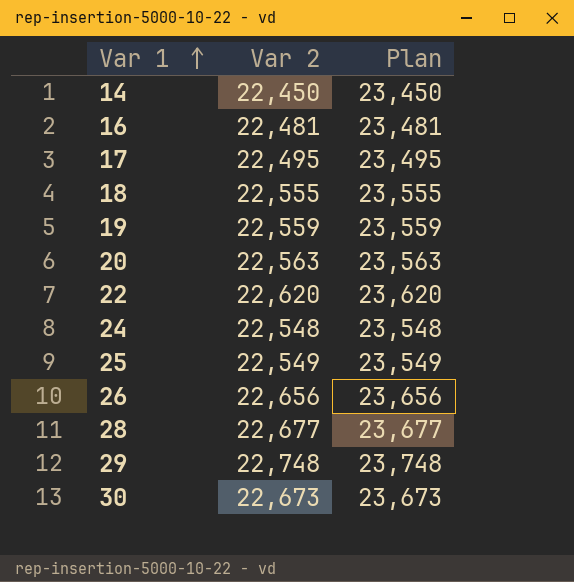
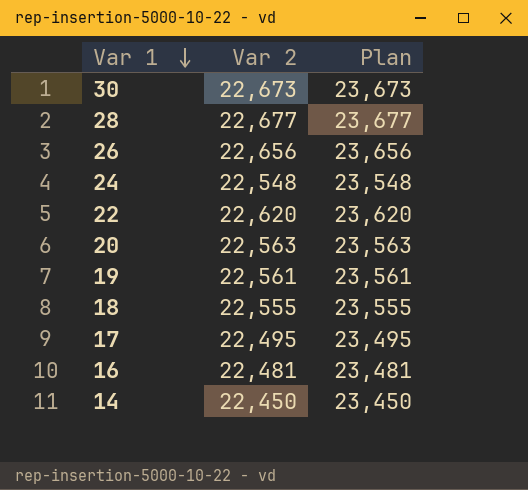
row order: Var 1 ascending -> Var 1 descending
row 25: 22,549 | 23,549 -> none
row 29: 22,748 | 23,748 -> none
19 | Var 2: 22,559 -> 22,561
19 | Plan: 23,559 -> 23,561

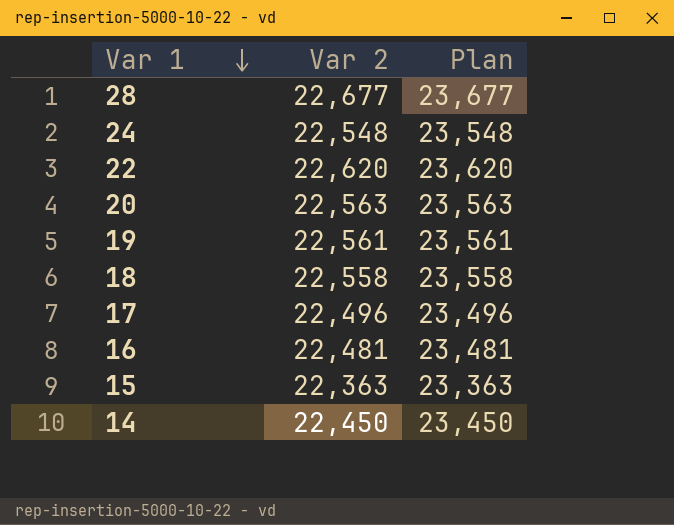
row 30: 22,673 | 23,673 -> none
row 26: 22,656 | 23,656 -> none
18 | Var 2: 22,555 -> 22,558
18 | Plan: 23,555 -> 23,558
17 | Var 2: 22,495 -> 22,496
17 | Plan: 23,495 -> 23,496
row 15: none -> 22,363 | 23,363

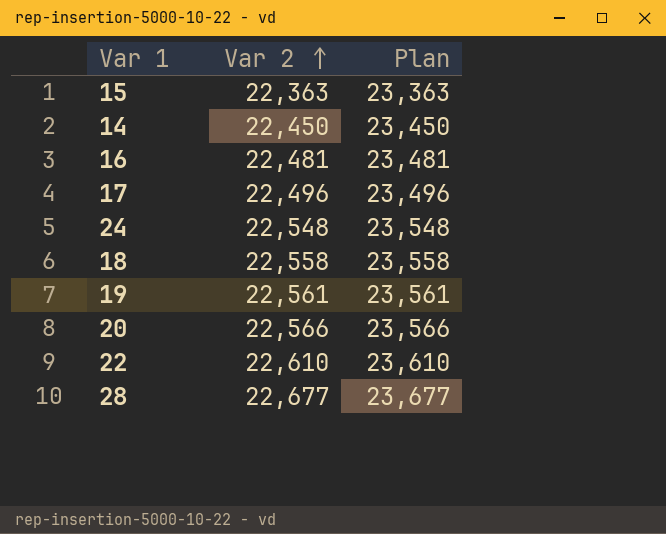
row order: Var 1 descending -> Var 2 ascending
20 | Var 2: 22,563 -> 22,566
20 | Plan: 23,563 -> 23,566
22 | Var 2: 22,620 -> 22,610
22 | Plan: 23,620 -> 23,610

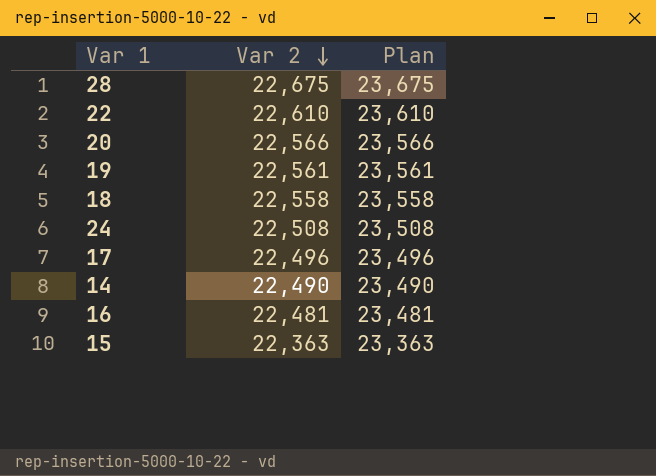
row order: Var 2 ascending -> Var 2 descending
28 | Var 2: 22,677 -> 22,675
28 | Plan: 23,677 -> 23,675
24 | Var 2: 22,548 -> 22,508
24 | Plan: 23,548 -> 23,508
14 | Var 2: 22,450 -> 22,490
14 | Plan: 23,450 -> 23,490

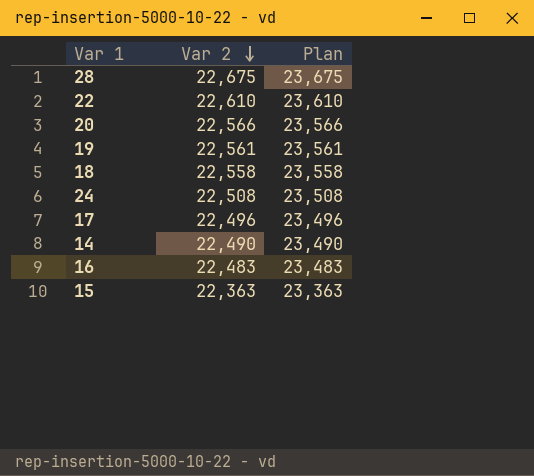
16 | Var 2: 22,481 -> 22,483
16 | Plan: 23,481 -> 23,483

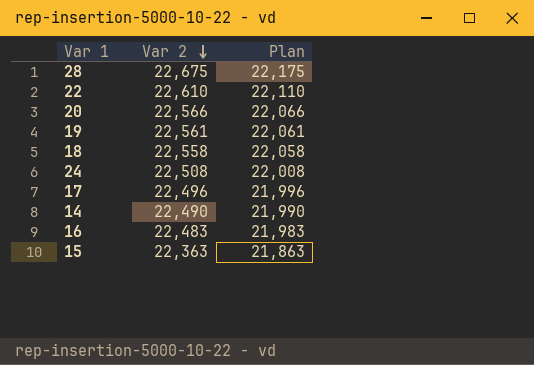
column Plan | formula: [Var 2] + 1000 -> [Var 2] - 500

